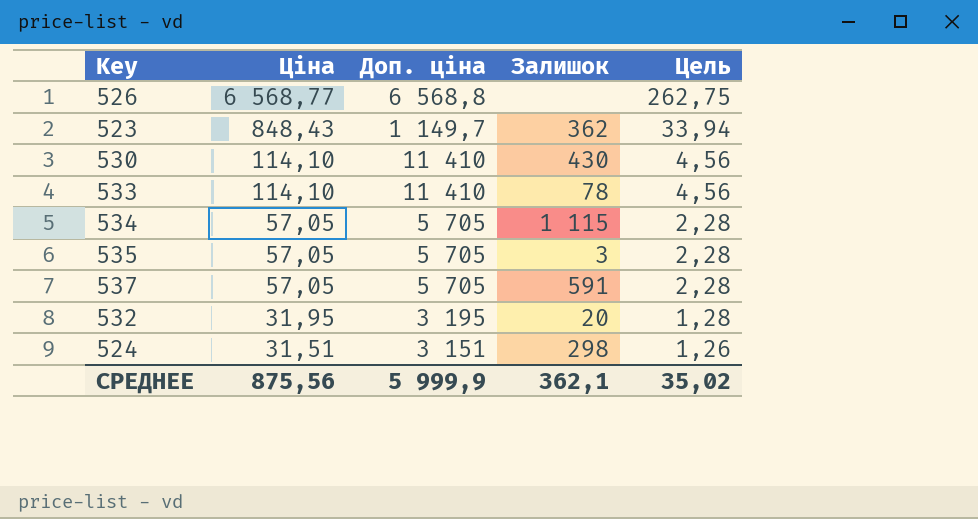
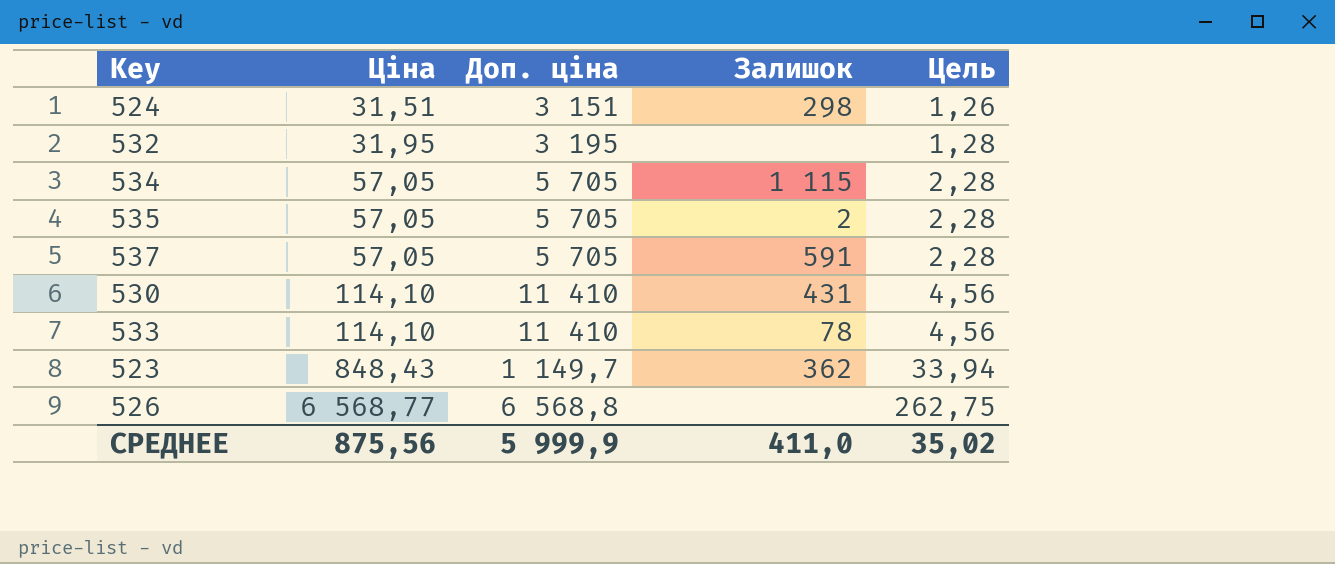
row order: Ціна descending -> Ціна ascending
532 | Залишок: 20 -> none
535 | Залишок: 3 -> 2
530 | Залишок: 430 -> 431
СРЕДНЕЕ | Залишок: 362,1 -> 411,0

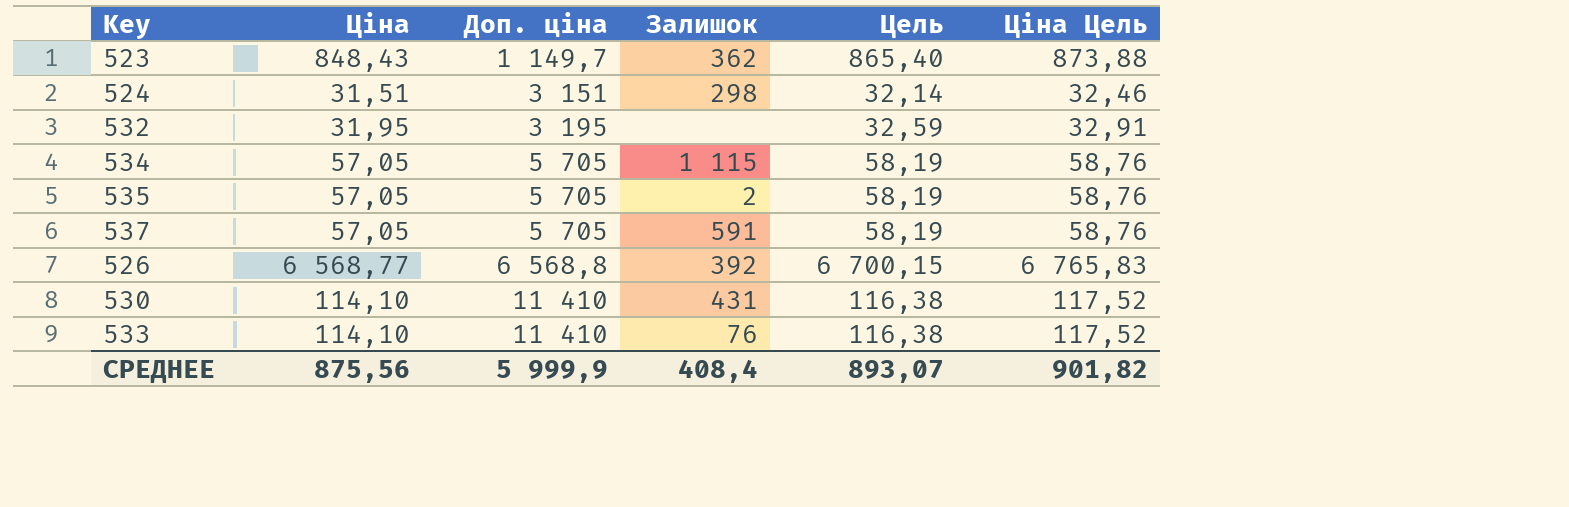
row order: Ціна ascending -> Доп. ціна ascending
column Цель | formula: [Ціна] * 0,04 -> [Ціна] * 1,02
column Ціна Цель | formula: none -> [Ціна] * 1,03
526 | Залишок: none -> 392
533 | Залишок: 78 -> 76
СРЕДНЕЕ | Залишок: 411,0 -> 408,4
СРЕДНЕЕ | Цель: 35,02 -> 893,07

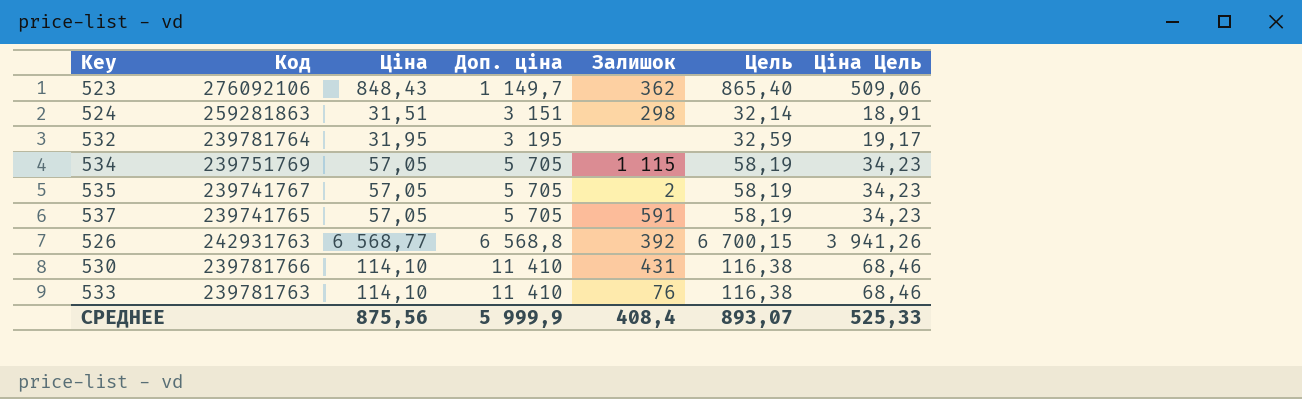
column Код | position: none -> 2
column Ціна Цель | formula: [Ціна] * 1,03 -> [Ціна] * 0,6
СРЕДНЕЕ | Ціна Цель: 901,82 -> 525,33

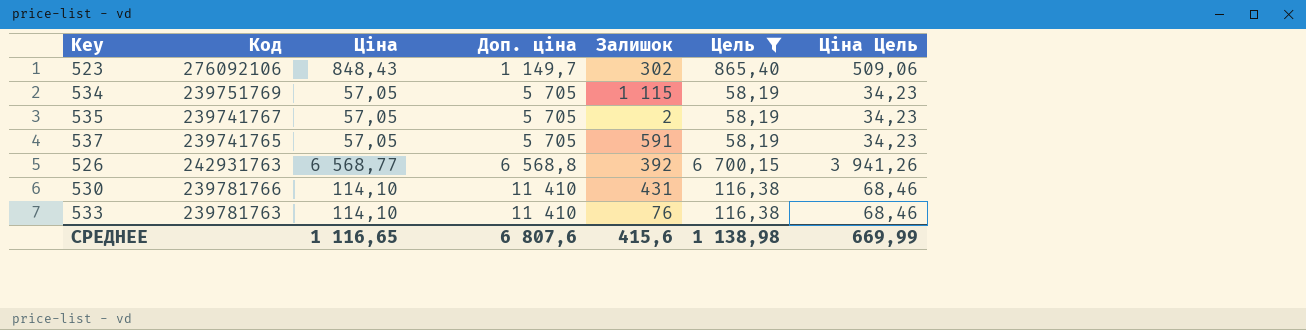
filter: none -> Цель >= 58,19
523 | Залишок: 362 -> 302
СРЕДНЕЕ | Ціна: 875,56 -> 1 116,65
СРЕДНЕЕ | Доп. ціна: 5 999,9 -> 6 807,6
СРЕДНЕЕ | Залишок: 408,4 -> 415,6
СРЕДНЕЕ | Цель: 893,07 -> 1 138,98
СРЕДНЕЕ | Ціна Цель: 525,33 -> 669,99

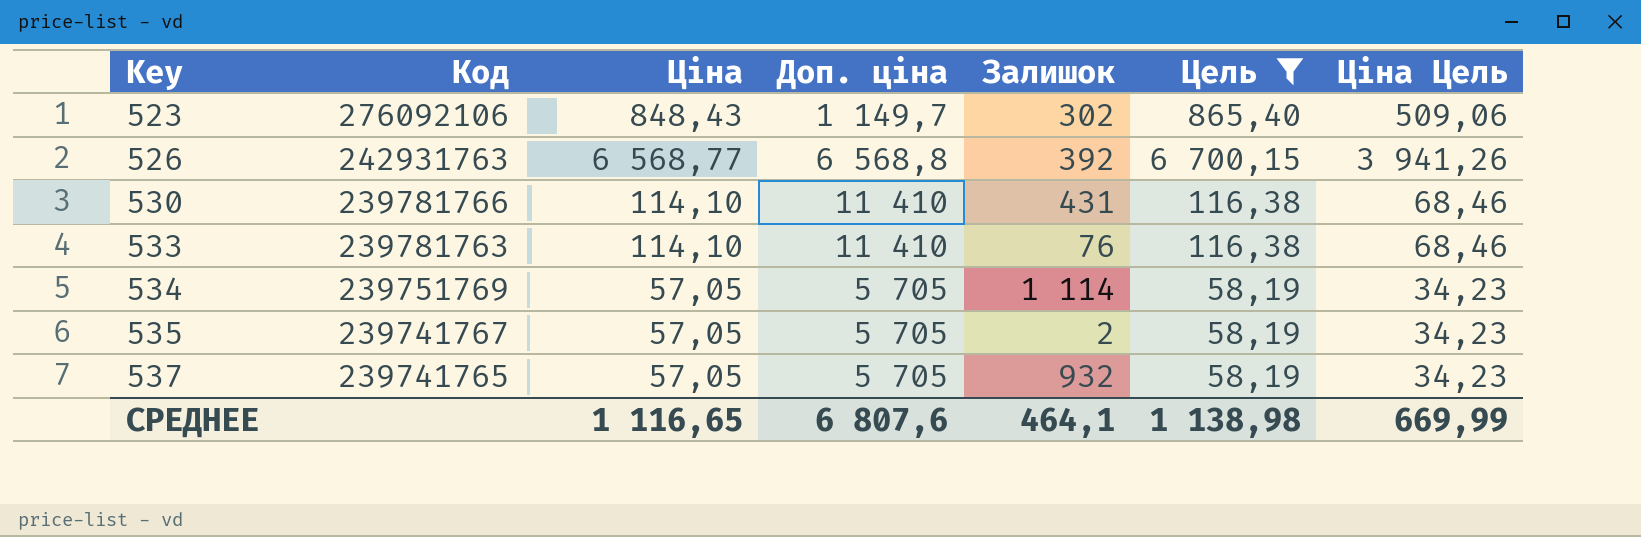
row order: Доп. ціна ascending -> Key ascending
534 | Залишок: 1 115 -> 1 114
537 | Залишок: 591 -> 932
СРЕДНЕЕ | Залишок: 415,6 -> 464,1

